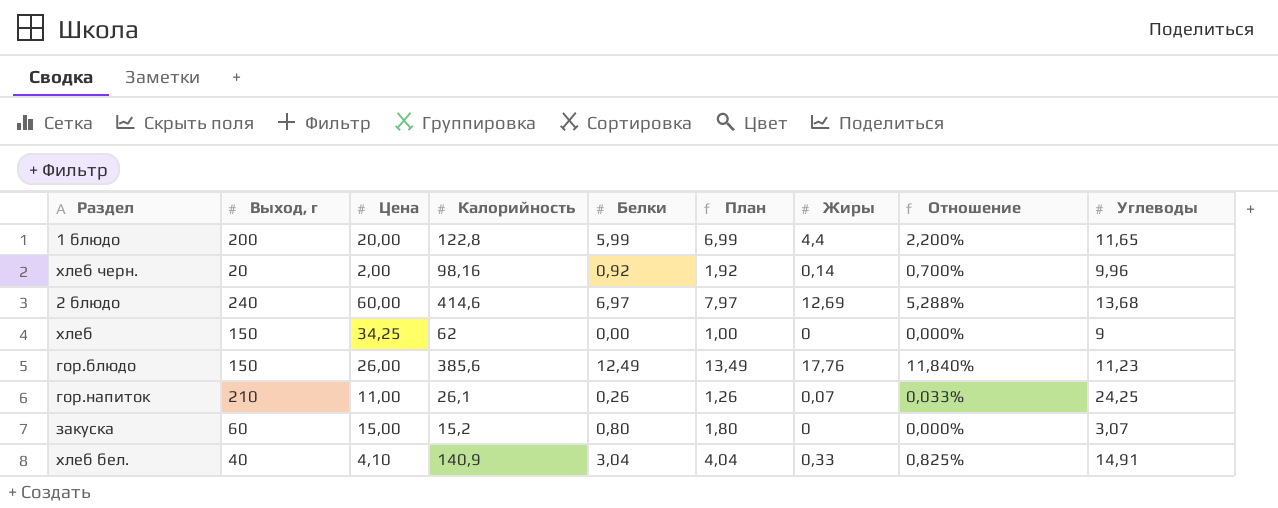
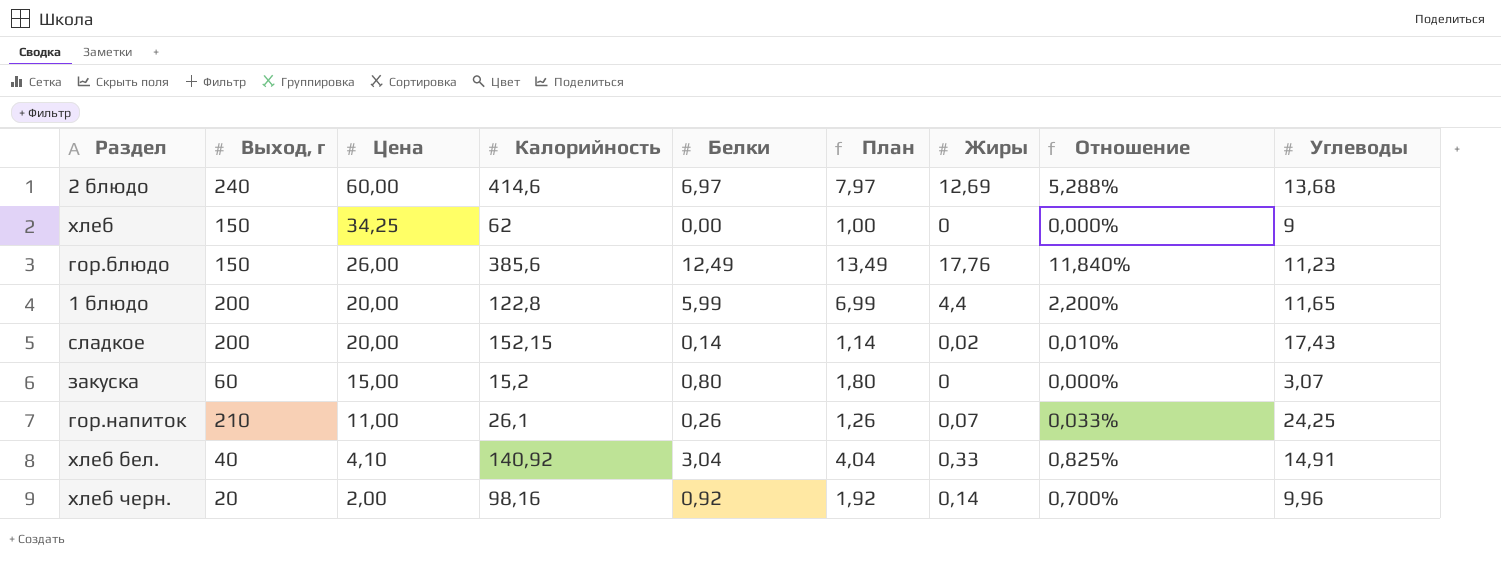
row order: none -> Цена descending
row сладкое: none -> 200 | 20,00 | 152,15 | 0,14 | 1,14 | 0,02 | 0,010% | 17,43
хлеб бел. | Калорийность: 140,9 -> 140,92

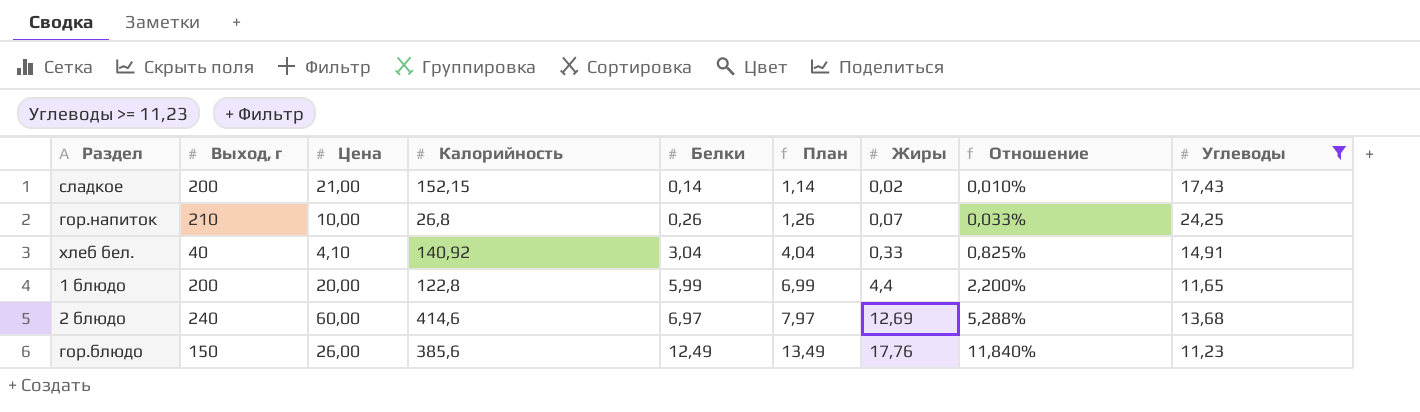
filter: none -> Углеводы >= 11,23
row order: Цена descending -> Белки ascending
сладкое | Цена: 20,00 -> 21,00
гор.напиток | Цена: 11,00 -> 10,00
гор.напиток | Калорийность: 26,1 -> 26,8

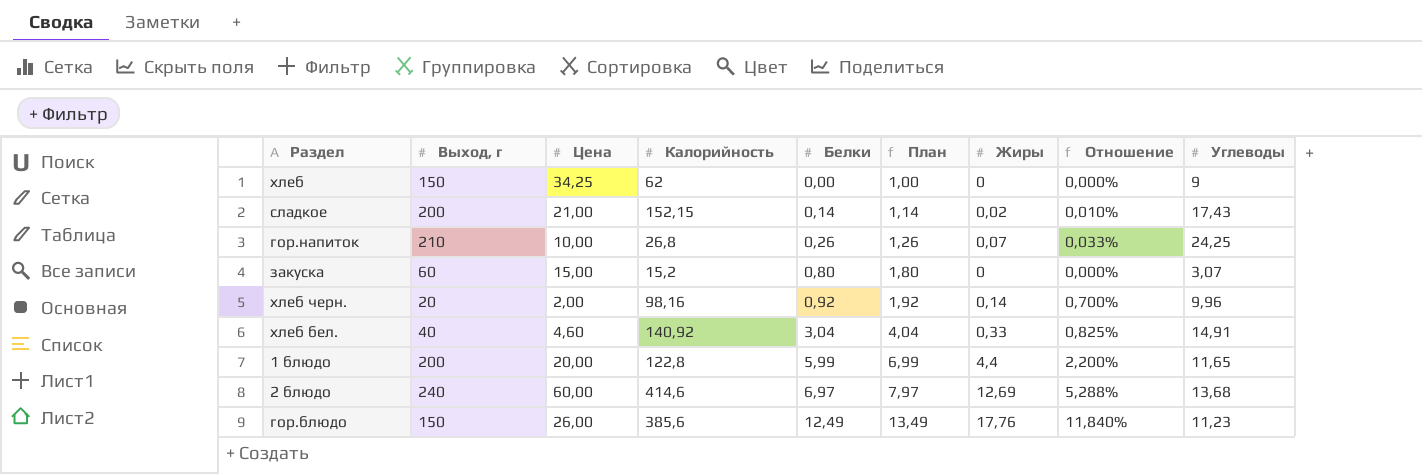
filter: Углеводы >= 11,23 -> none
хлеб бел. | Цена: 4,10 -> 4,60

